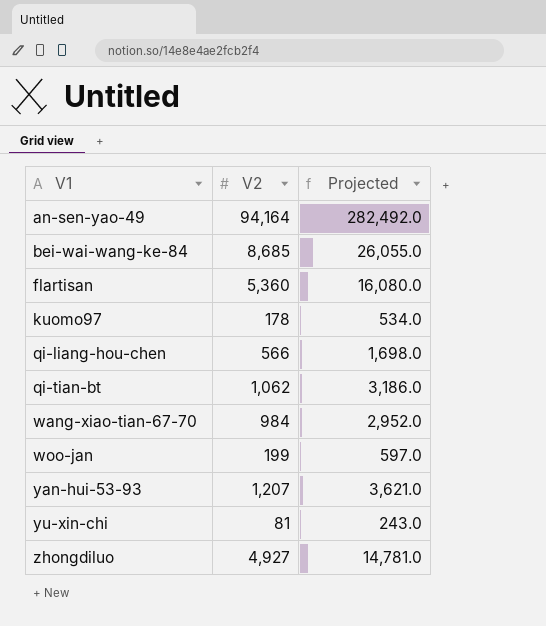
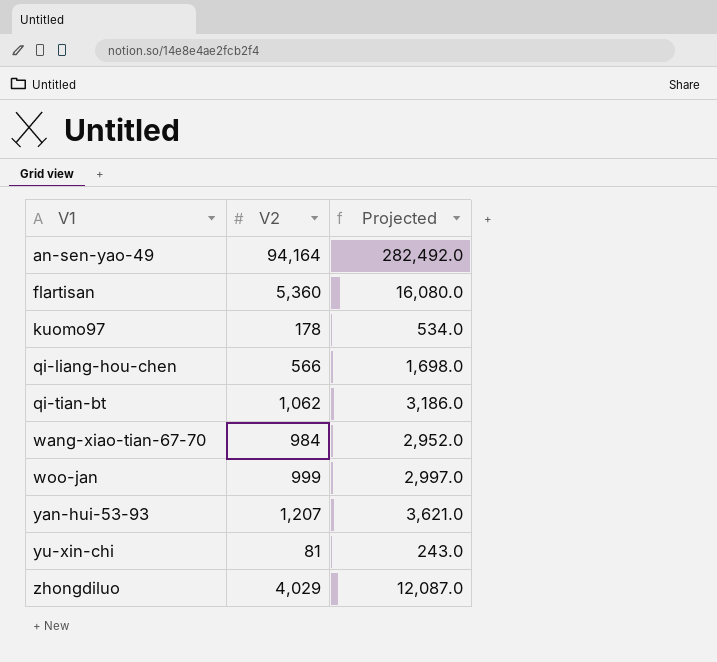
row bei-wai-wang-ke-84: 8,685 | 26,055.0 -> none
woo-jan | V2: 199 -> 999
woo-jan | Projected: 597.0 -> 2,997.0
zhongdiluo | V2: 4,927 -> 4,029
zhongdiluo | Projected: 14,781.0 -> 12,087.0

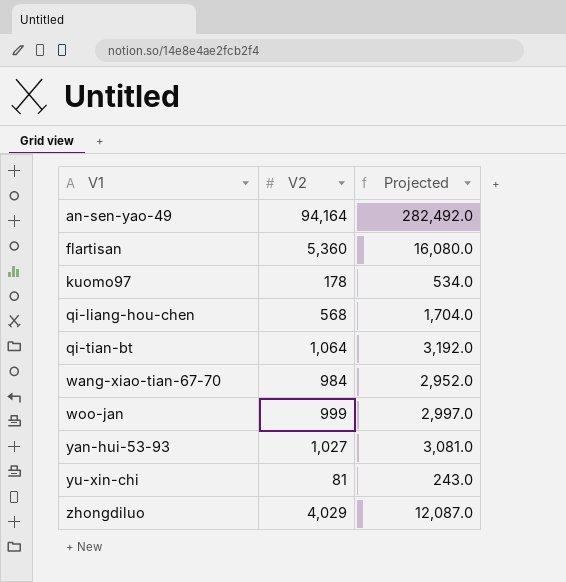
qi-liang-hou-chen | V2: 566 -> 568
qi-liang-hou-chen | Projected: 1,698.0 -> 1,704.0
qi-tian-bt | V2: 1,062 -> 1,064
qi-tian-bt | Projected: 3,186.0 -> 3,192.0
yan-hui-53-93 | V2: 1,207 -> 1,027
yan-hui-53-93 | Projected: 3,621.0 -> 3,081.0

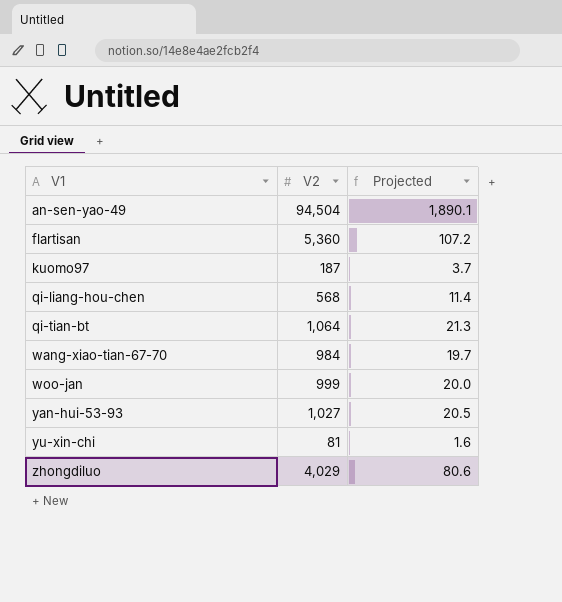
column Projected | formula: [V2] * 3 -> [V2] * 0.02
an-sen-yao-49 | V2: 94,164 -> 94,504
kuomo97 | V2: 178 -> 187

